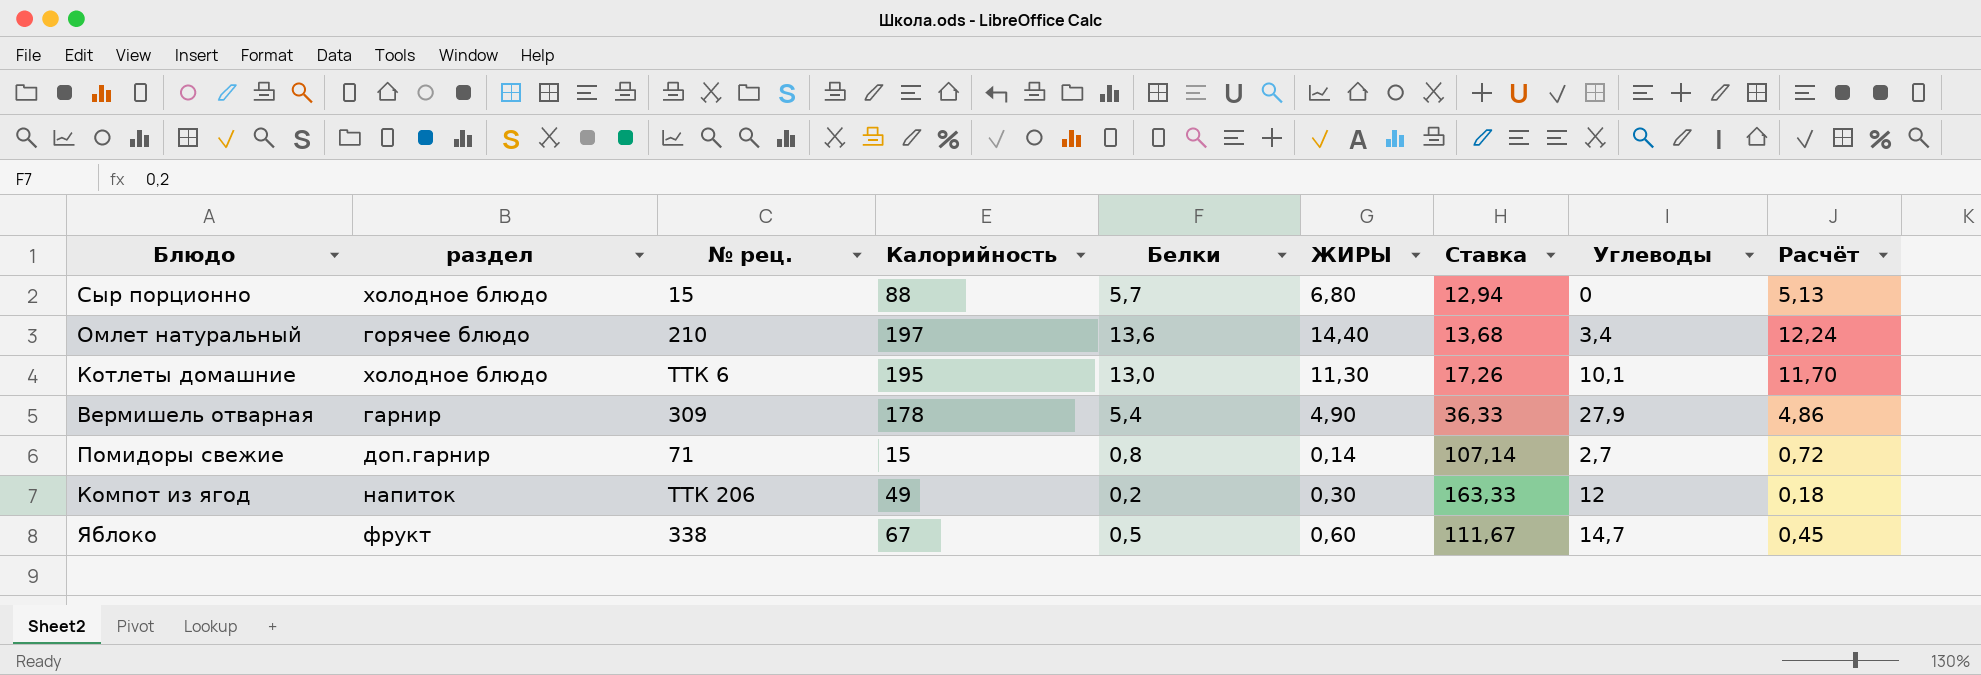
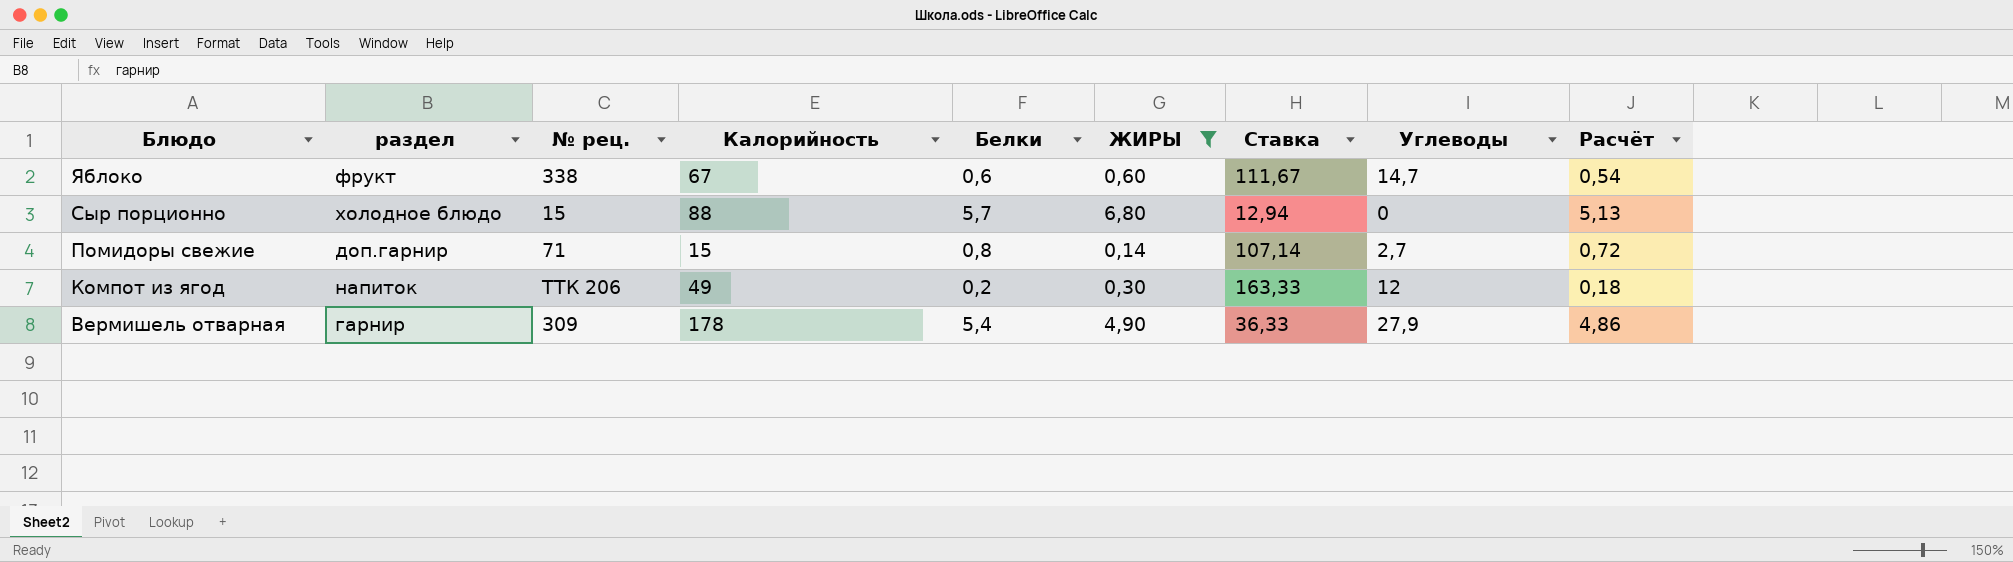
filter: none -> ЖИРЫ <= 6,80
row order: none -> Блюдо descending
Яблоко | Белки: 0,5 -> 0,6
Яблоко | Расчёт: 0,45 -> 0,54

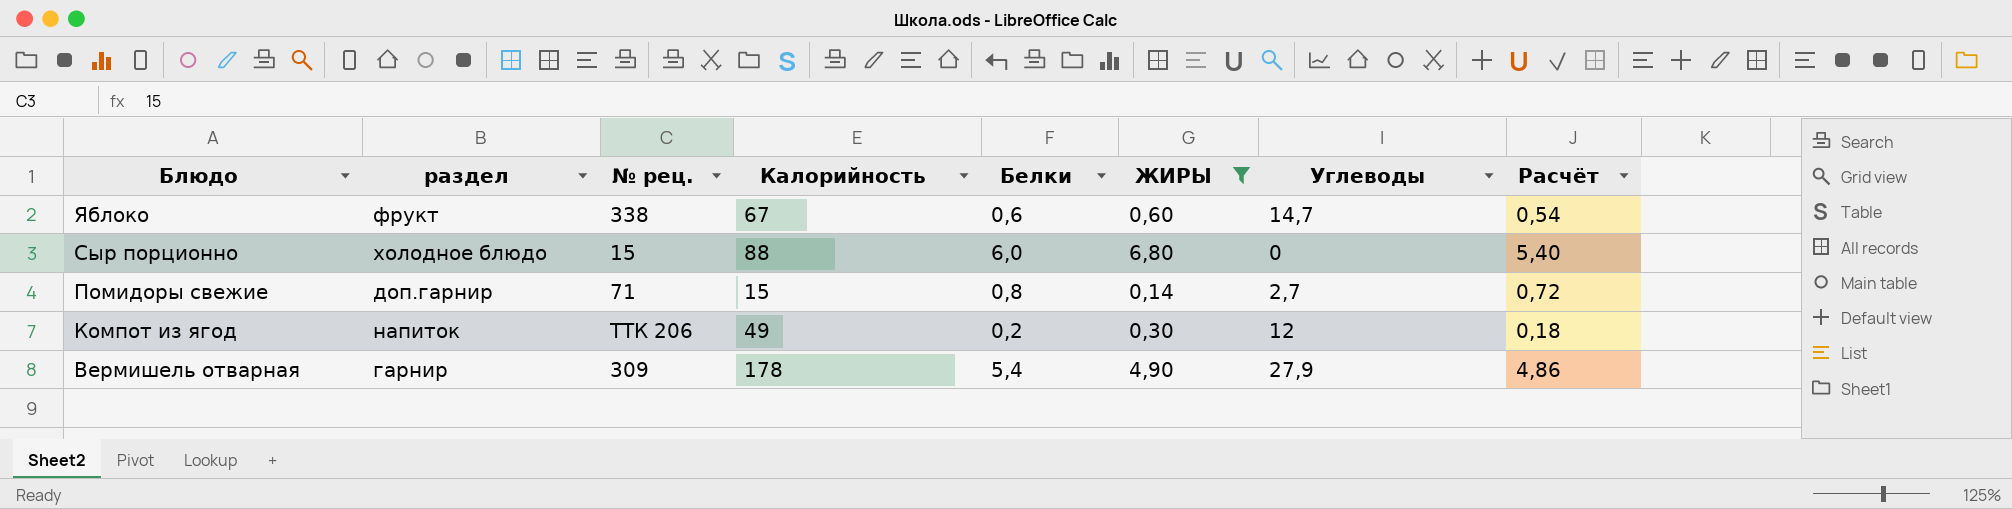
column Ставка | formula: [Калорийность] / [ЖИРЫ] -> none
Сыр порционно | Белки: 5,7 -> 6,0
Сыр порционно | Расчёт: 5,13 -> 5,40

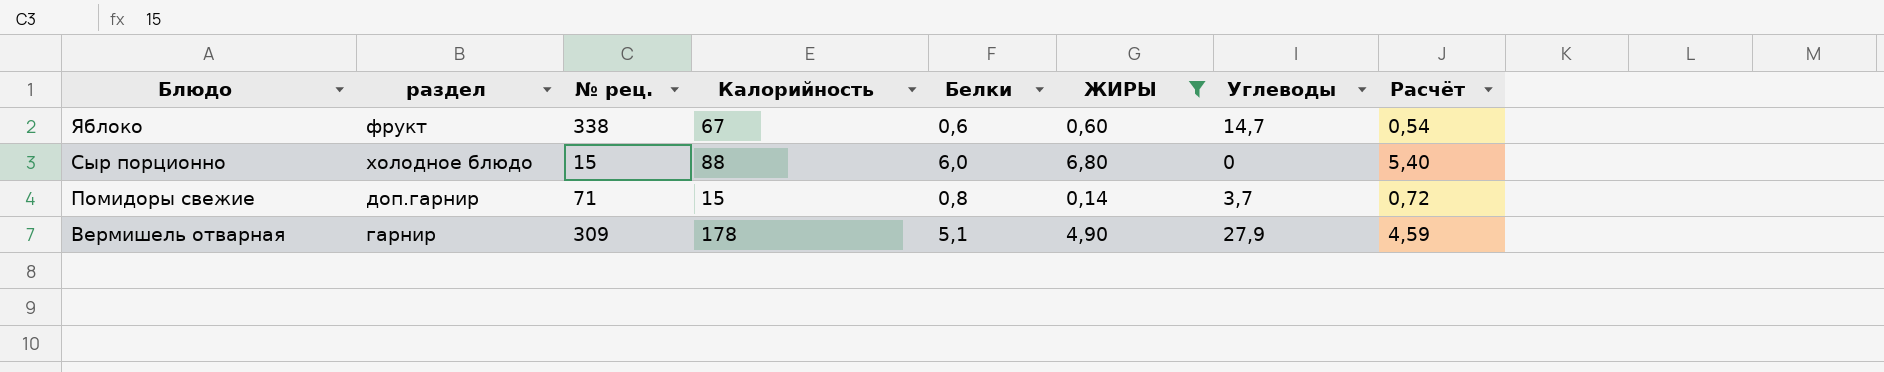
row Компот из ягод: напиток | ТТК 206 | 49 | 0,2 | 0,30 | 12 | 0,18 -> none
Помидоры свежие | Углеводы: 2,7 -> 3,7
Вермишель отварная | Белки: 5,4 -> 5,1
Вермишель отварная | Расчёт: 4,86 -> 4,59

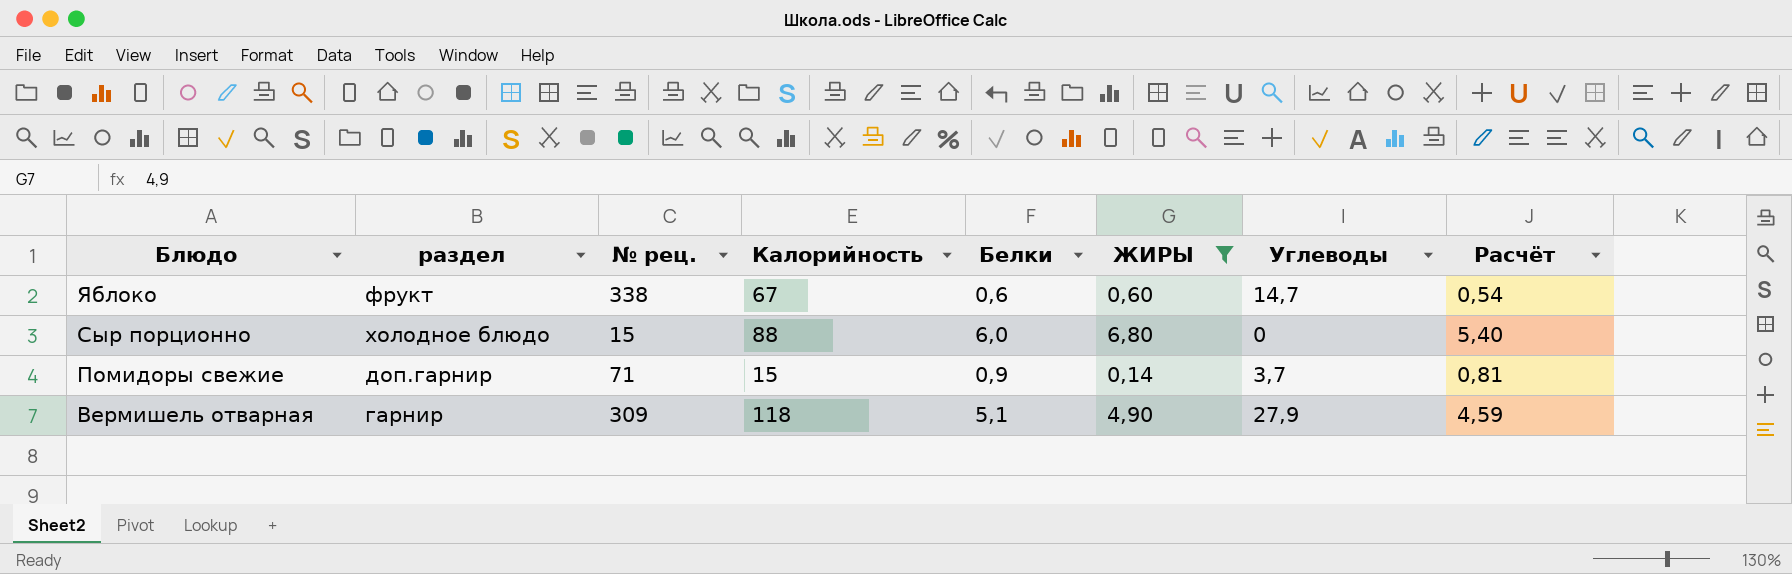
Помидоры свежие | Белки: 0,8 -> 0,9
Помидоры свежие | Расчёт: 0,72 -> 0,81
Вермишель отварная | Калорийность: 178 -> 118

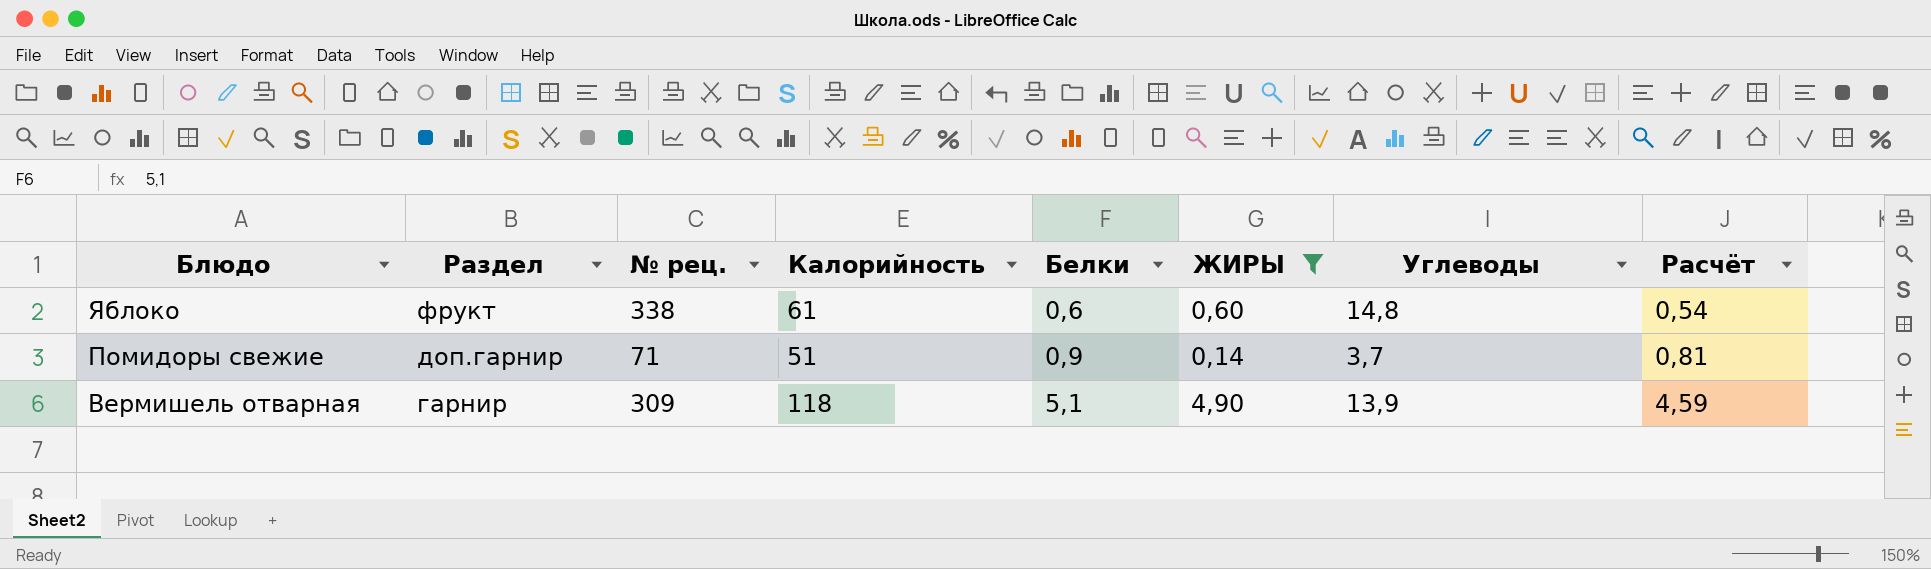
column name: раздел -> Раздел
row Сыр порционно: холодное блюдо | 15 | 88 | 6,0 | 6,80 | 0 | 5,40 -> none
Яблоко | Калорийность: 67 -> 61
Яблоко | Углеводы: 14,7 -> 14,8
Помидоры свежие | Калорийность: 15 -> 51
Вермишель отварная | Углеводы: 27,9 -> 13,9

